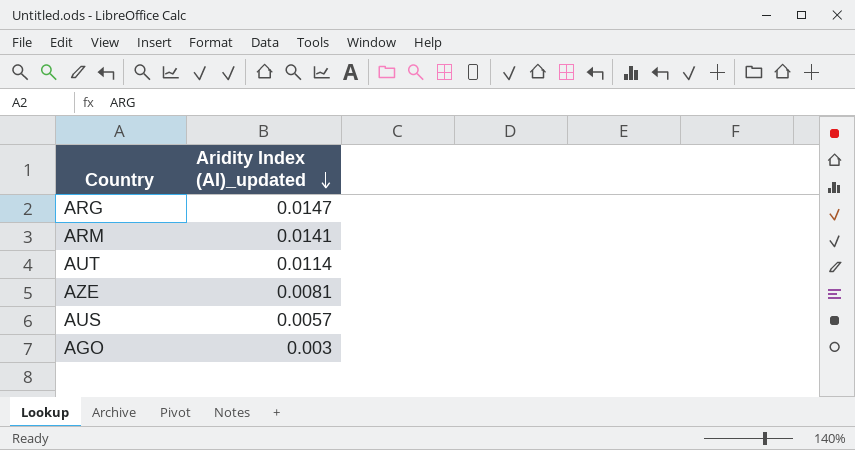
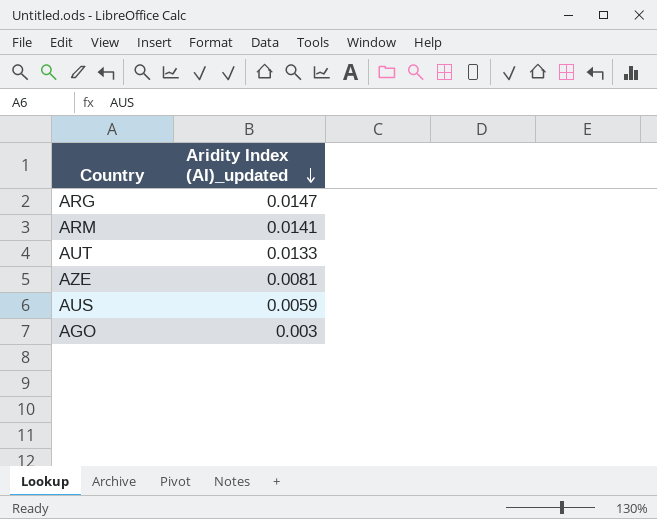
AUT | Aridity Index (AI)_updated: 0.0114 -> 0.0133
AUS | Aridity Index (AI)_updated: 0.0057 -> 0.0059

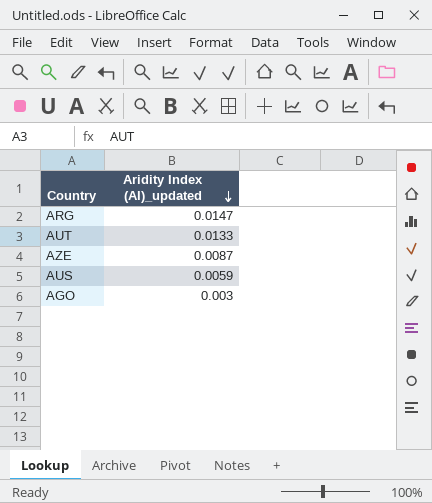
row ARM: 0.0141 -> none
AZE | Aridity Index (AI)_updated: 0.0081 -> 0.0087

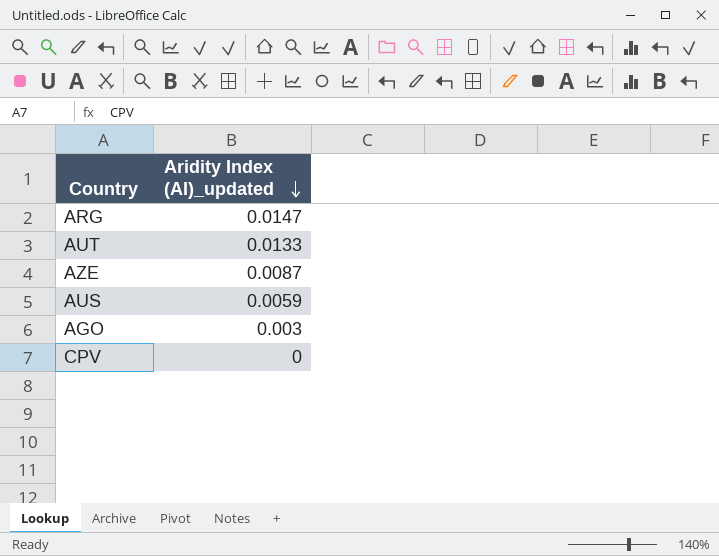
row CPV: none -> 0

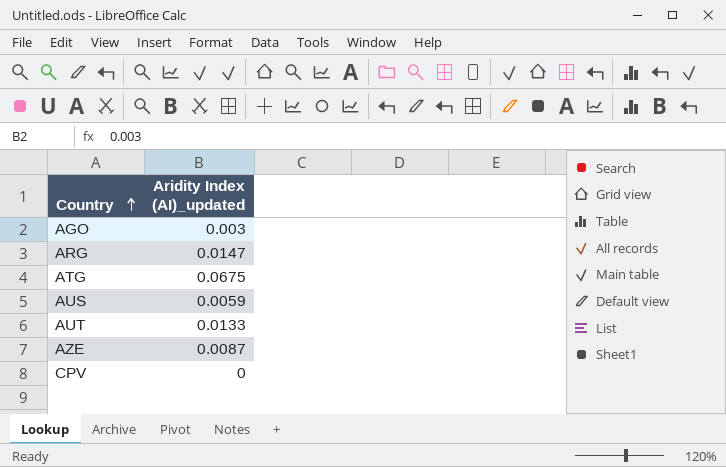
row order: Aridity Index (AI)_updated descending -> Country ascending
row ATG: none -> 0.0675

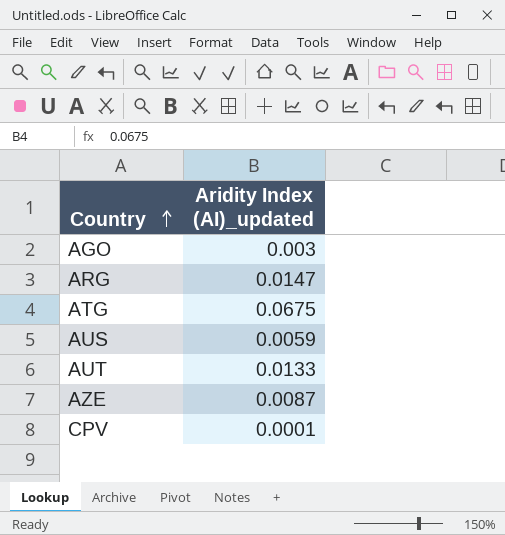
CPV | Aridity Index (AI)_updated: 0 -> 0.0001

